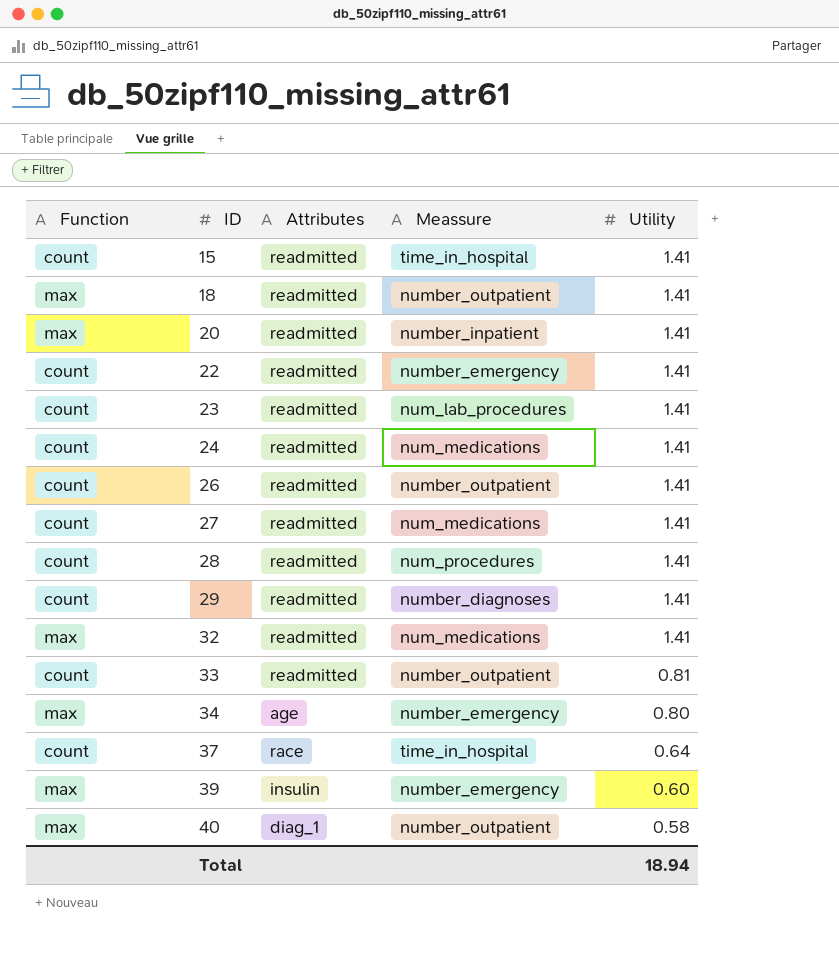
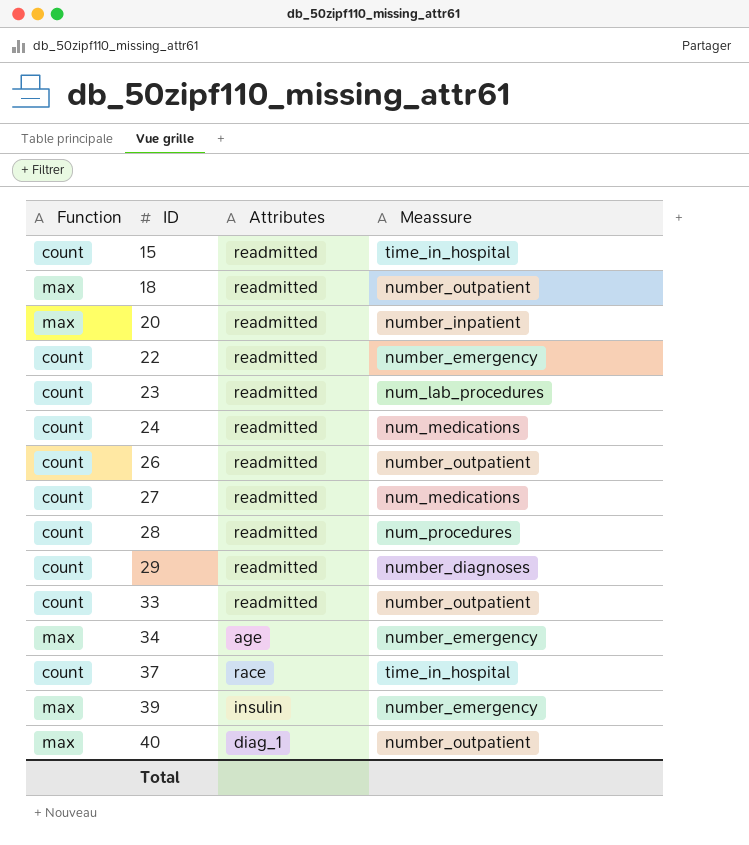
column Utility | position: 5 -> none
row 32: max | readmitted | num_medications | 1.41 -> none

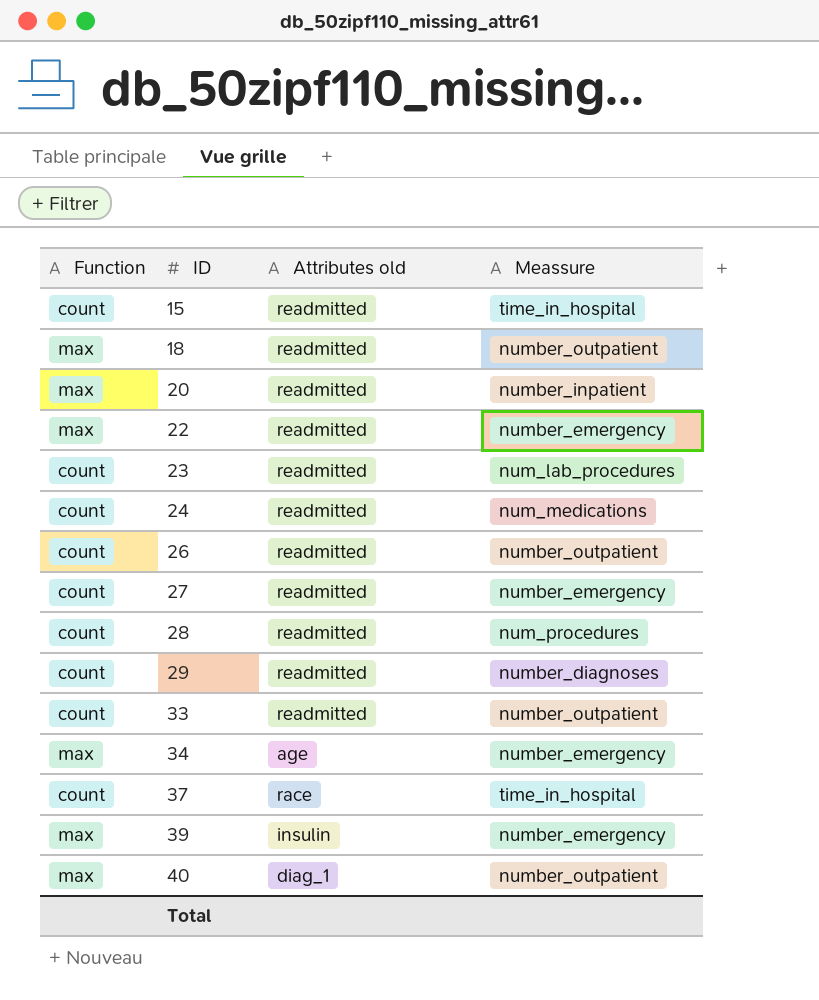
column name: Attributes -> Attributes old
22 | Function: count -> max
27 | Meassure: num_medications -> number_emergency

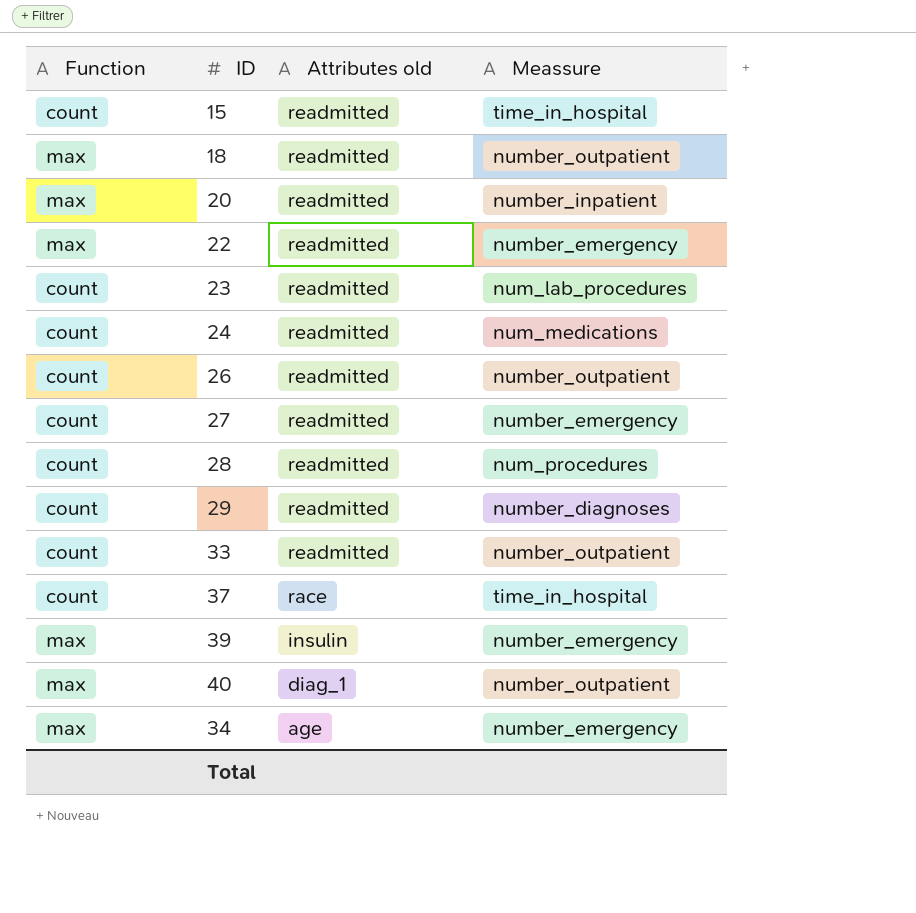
row order: ID ascending -> Attributes old descending

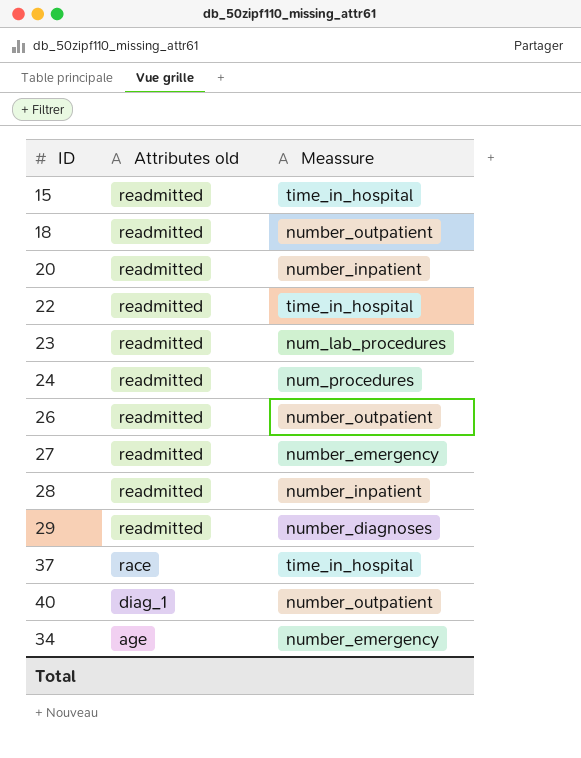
column Function | position: 1 -> none
row 33: count | readmitted | number_outpatient -> none
row 39: max | insulin | number_emergency -> none
22 | Meassure: number_emergency -> time_in_hospital
24 | Meassure: num_medications -> num_procedures
28 | Meassure: num_procedures -> number_inpatient

